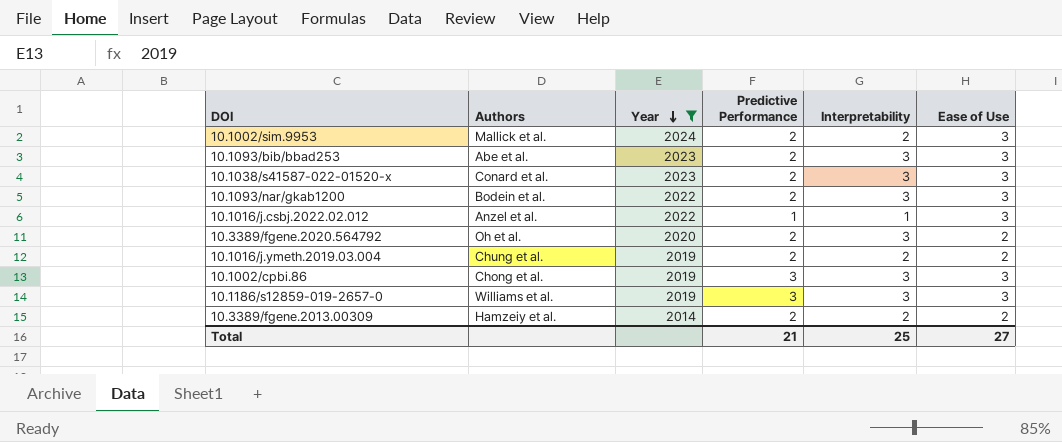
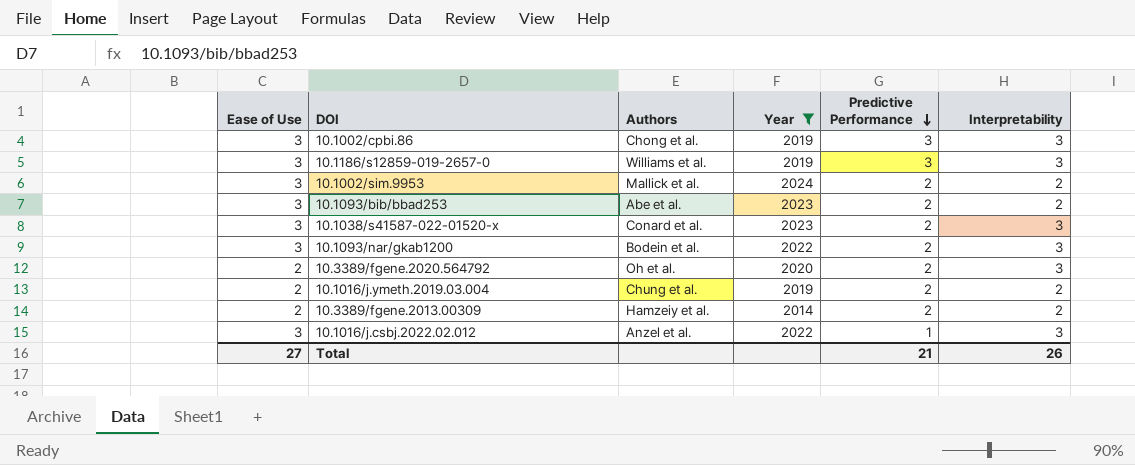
row order: Year descending -> Predictive Performance descending
column Ease of Use | position: 6 -> 1
10.1093/bib/bbad253 | Interpretability: 3 -> 2
10.1016/j.csbj.2022.02.012 | Interpretability: 1 -> 3
Total | Interpretability: 25 -> 26

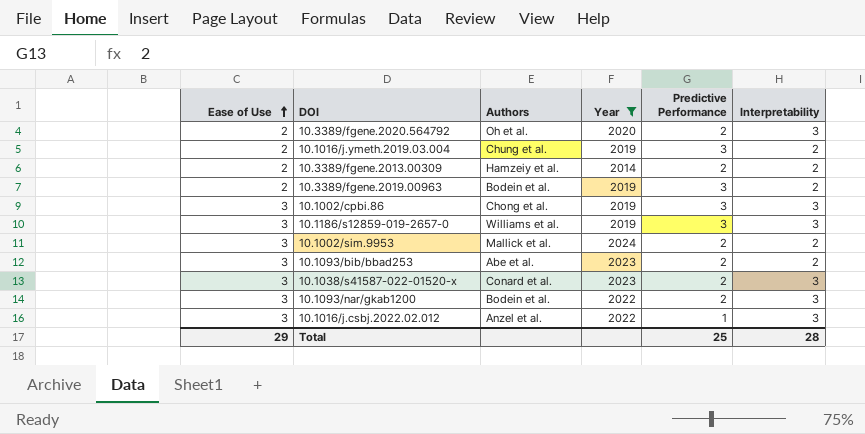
row order: Predictive Performance descending -> Ease of Use ascending
10.1016/j.ymeth.2019.03.004 | Predictive Performance: 2 -> 3
row 10.3389/fgene.2019.00963: none -> 2 | Bodein et al. | 2019 | 3 | 2
Total | Ease of Use: 27 -> 29
Total | Predictive Performance: 21 -> 25
Total | Interpretability: 26 -> 28

